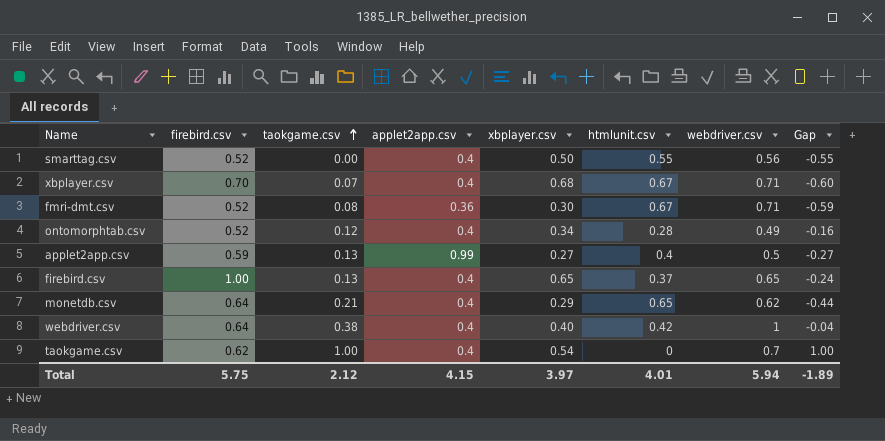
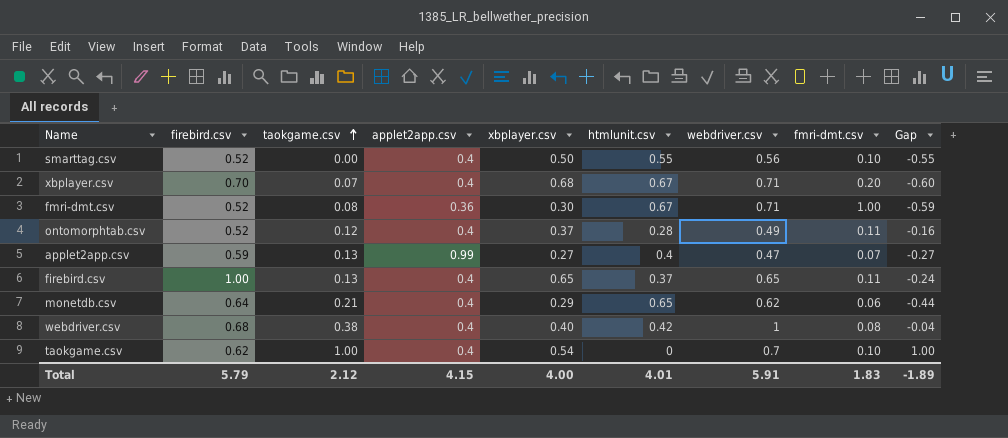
column fmri-dmt.csv | position: none -> 8
ontomorphtab.csv | xbplayer.csv: 0.34 -> 0.37
applet2app.csv | webdriver.csv: 0.5 -> 0.47
webdriver.csv | firebird.csv: 0.64 -> 0.68
Total | firebird.csv: 5.75 -> 5.79
Total | xbplayer.csv: 3.97 -> 4.00
Total | webdriver.csv: 5.94 -> 5.91

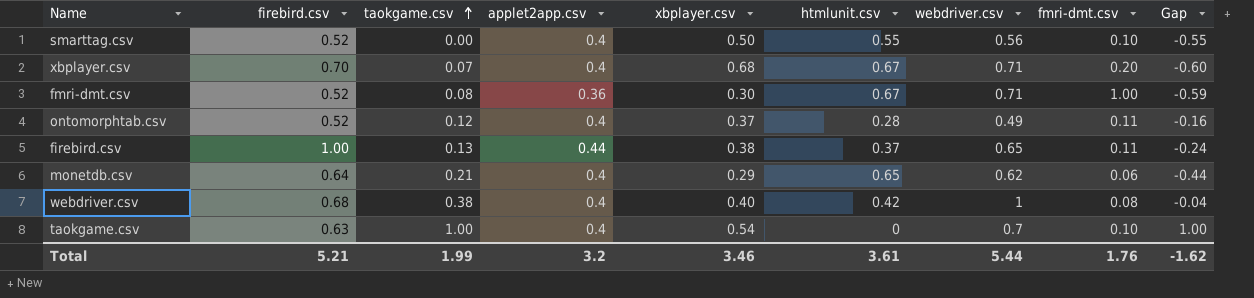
row applet2app.csv: 0.59 | 0.13 | 0.99 | 0.27 | 0.4 | 0.47 | 0.07 | -0.27 -> none
firebird.csv | applet2app.csv: 0.4 -> 0.44
firebird.csv | xbplayer.csv: 0.65 -> 0.38
taokgame.csv | firebird.csv: 0.62 -> 0.63
Total | firebird.csv: 5.79 -> 5.21
Total | taokgame.csv: 2.12 -> 1.99
Total | applet2app.csv: 4.15 -> 3.2
Total | xbplayer.csv: 4.00 -> 3.46
Total | htmlunit.csv: 4.01 -> 3.61
Total | webdriver.csv: 5.91 -> 5.44
Total | fmri-dmt.csv: 1.83 -> 1.76
Total | Gap: -1.89 -> -1.62

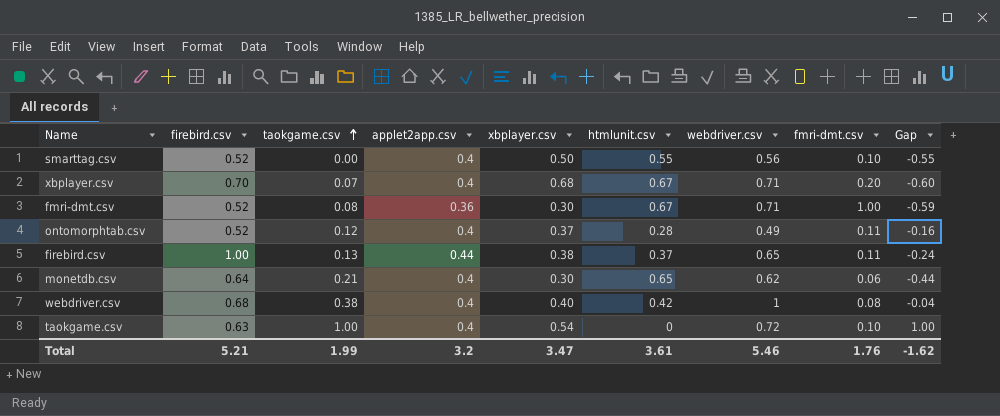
monetdb.csv | xbplayer.csv: 0.29 -> 0.30
taokgame.csv | webdriver.csv: 0.7 -> 0.72
Total | xbplayer.csv: 3.46 -> 3.47
Total | webdriver.csv: 5.44 -> 5.46

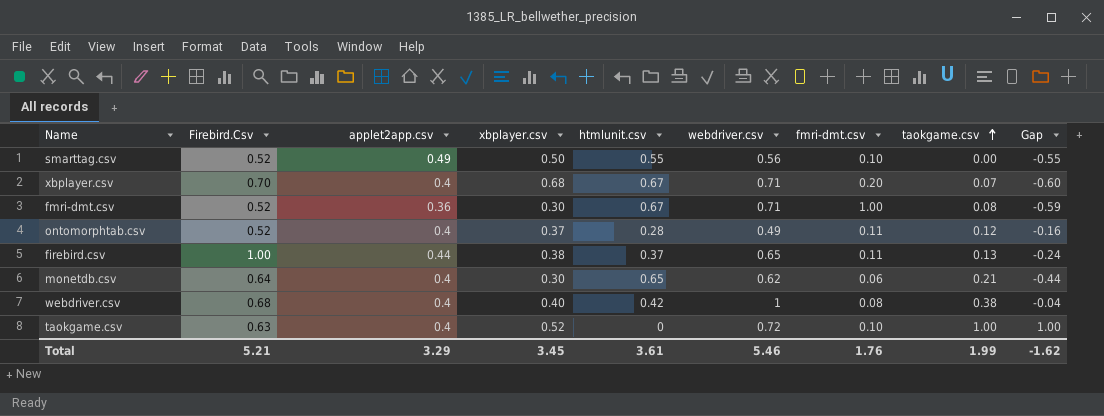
column name: firebird.csv -> Firebird.Csv
column taokgame.csv | position: 3 -> 8
smarttag.csv | applet2app.csv: 0.4 -> 0.49
taokgame.csv | xbplayer.csv: 0.54 -> 0.52
Total | applet2app.csv: 3.2 -> 3.29
Total | xbplayer.csv: 3.47 -> 3.45

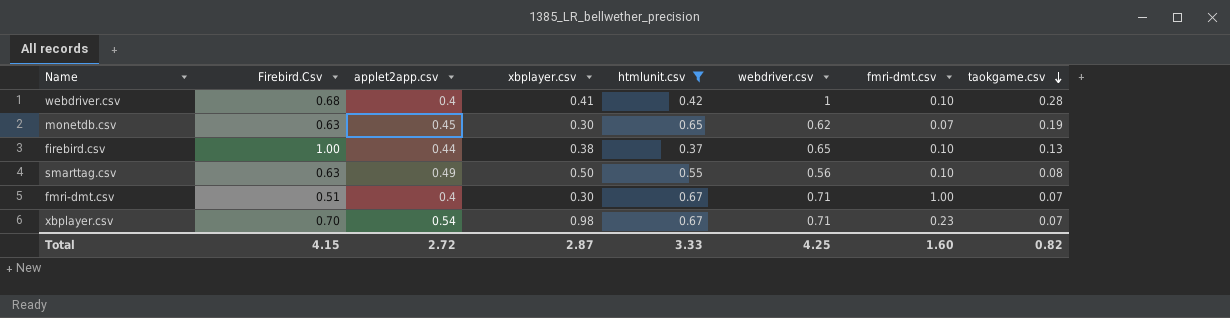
filter: none -> htmlunit.csv >= 0.37
row order: taokgame.csv ascending -> taokgame.csv descending
column Gap | formula: [taokgame.csv] - [htmlunit.csv] -> none
webdriver.csv | xbplayer.csv: 0.40 -> 0.41
webdriver.csv | fmri-dmt.csv: 0.08 -> 0.10
webdriver.csv | taokgame.csv: 0.38 -> 0.28
monetdb.csv | Firebird.Csv: 0.64 -> 0.63
monetdb.csv | applet2app.csv: 0.4 -> 0.45
monetdb.csv | fmri-dmt.csv: 0.06 -> 0.07
monetdb.csv | taokgame.csv: 0.21 -> 0.19
firebird.csv | fmri-dmt.csv: 0.11 -> 0.10
smarttag.csv | Firebird.Csv: 0.52 -> 0.63
smarttag.csv | taokgame.csv: 0.00 -> 0.08
fmri-dmt.csv | Firebird.Csv: 0.52 -> 0.51
fmri-dmt.csv | applet2app.csv: 0.36 -> 0.4
fmri-dmt.csv | taokgame.csv: 0.08 -> 0.07
xbplayer.csv | applet2app.csv: 0.4 -> 0.54
xbplayer.csv | xbplayer.csv: 0.68 -> 0.98
xbplayer.csv | fmri-dmt.csv: 0.20 -> 0.23
Total | Firebird.Csv: 5.21 -> 4.15
Total | applet2app.csv: 3.29 -> 2.72
Total | xbplayer.csv: 3.45 -> 2.87
Total | htmlunit.csv: 3.61 -> 3.33
Total | webdriver.csv: 5.46 -> 4.25
Total | fmri-dmt.csv: 1.76 -> 1.60
Total | taokgame.csv: 1.99 -> 0.82

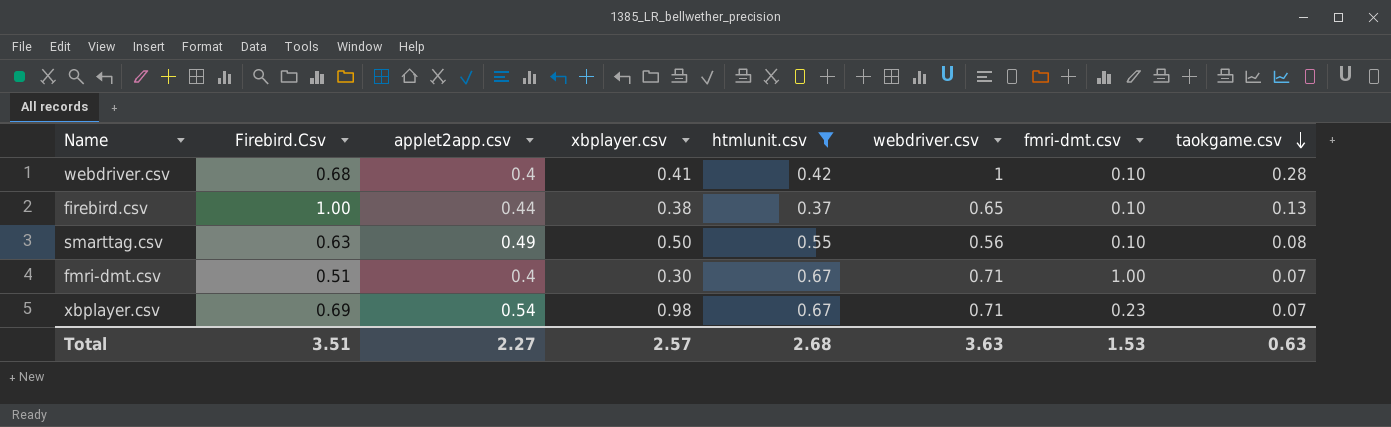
row monetdb.csv: 0.63 | 0.45 | 0.30 | 0.65 | 0.62 | 0.07 | 0.19 -> none
xbplayer.csv | Firebird.Csv: 0.70 -> 0.69
Total | Firebird.Csv: 4.15 -> 3.51
Total | applet2app.csv: 2.72 -> 2.27
Total | xbplayer.csv: 2.87 -> 2.57
Total | htmlunit.csv: 3.33 -> 2.68
Total | webdriver.csv: 4.25 -> 3.63
Total | fmri-dmt.csv: 1.60 -> 1.53
Total | taokgame.csv: 0.82 -> 0.63

